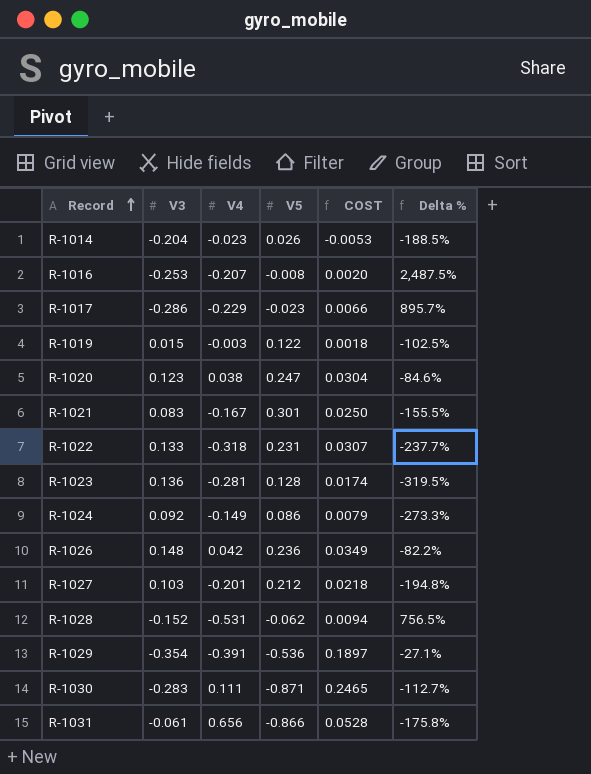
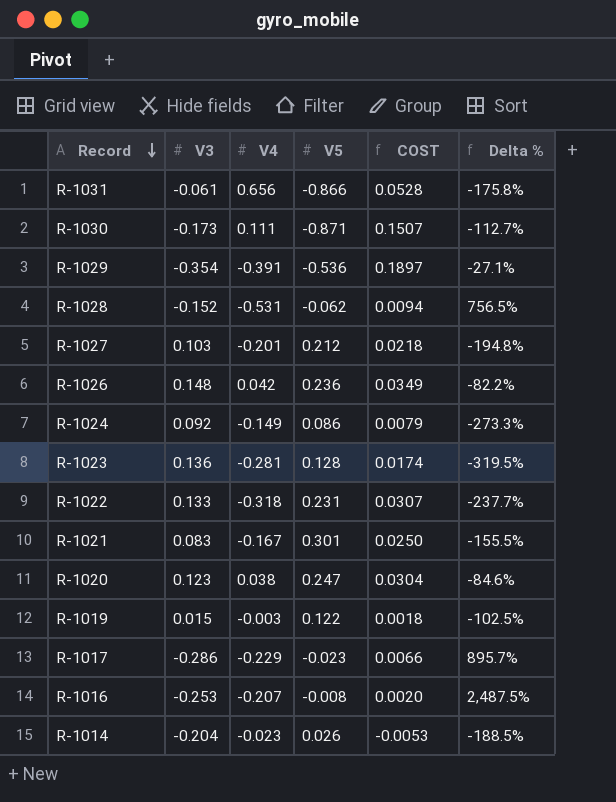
row order: Record ascending -> Record descending
R-1030 | V3: -0.283 -> -0.173
R-1030 | COST: 0.2465 -> 0.1507

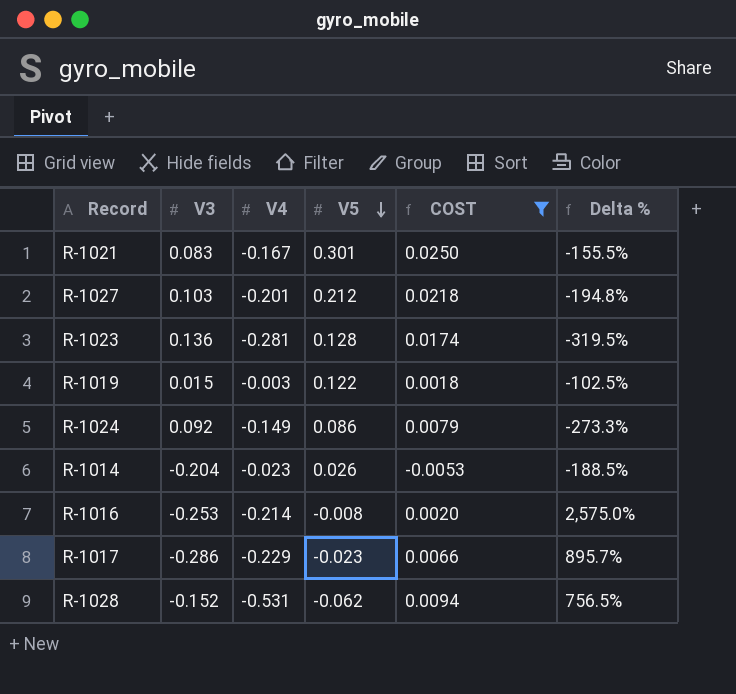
filter: none -> COST <= 0.0250
row order: Record descending -> V5 descending
R-1016 | V4: -0.207 -> -0.214
R-1016 | Delta %: 2,487.5% -> 2,575.0%

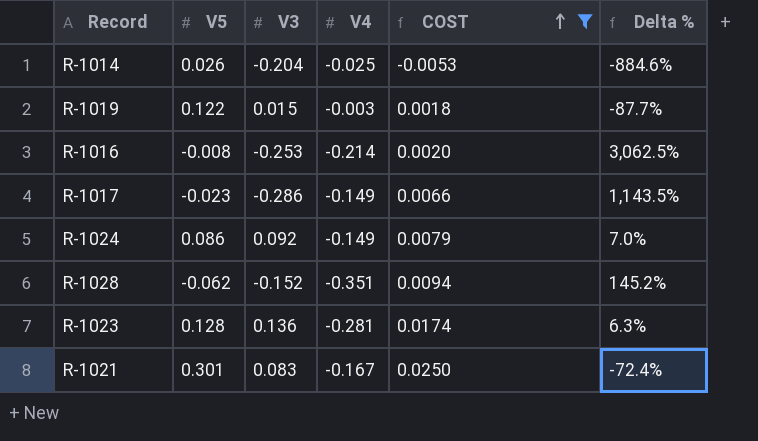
row order: V5 descending -> COST ascending
column V5 | position: 4 -> 2
column Delta % | formula: ([V4] - [V5]) / [V5] -> ([V3] - [V5]) / [V5]
row R-1027: 0.103 | -0.201 | 0.212 | 0.0218 | -194.8% -> none
R-1014 | V4: -0.023 -> -0.025
R-1017 | V4: -0.229 -> -0.149
R-1028 | V4: -0.531 -> -0.351

